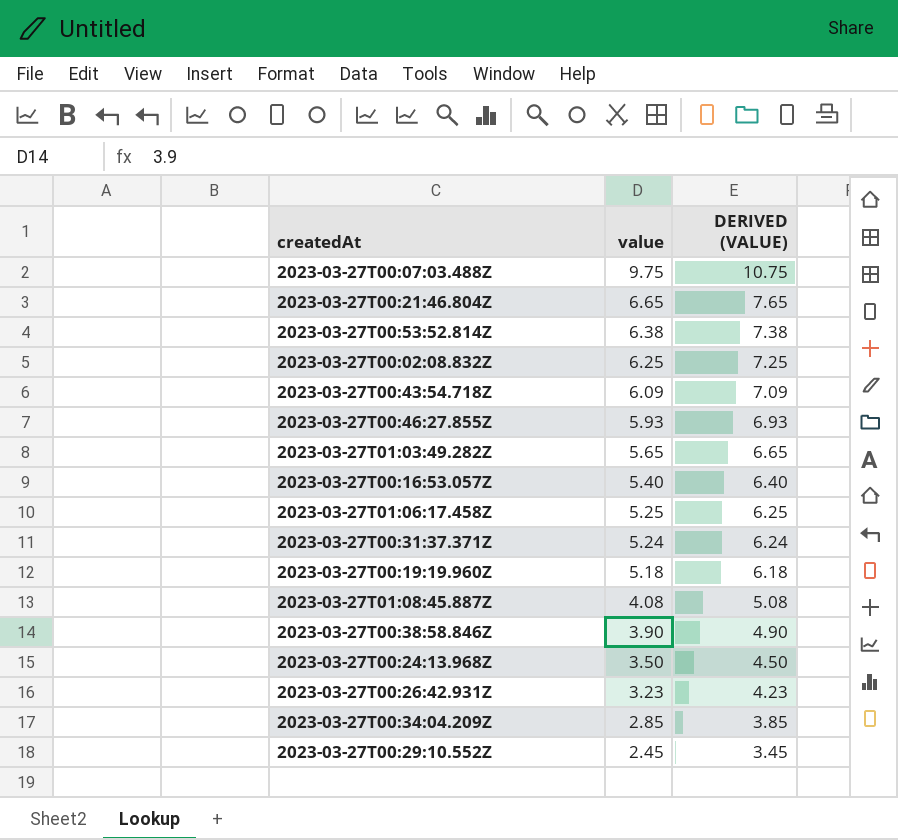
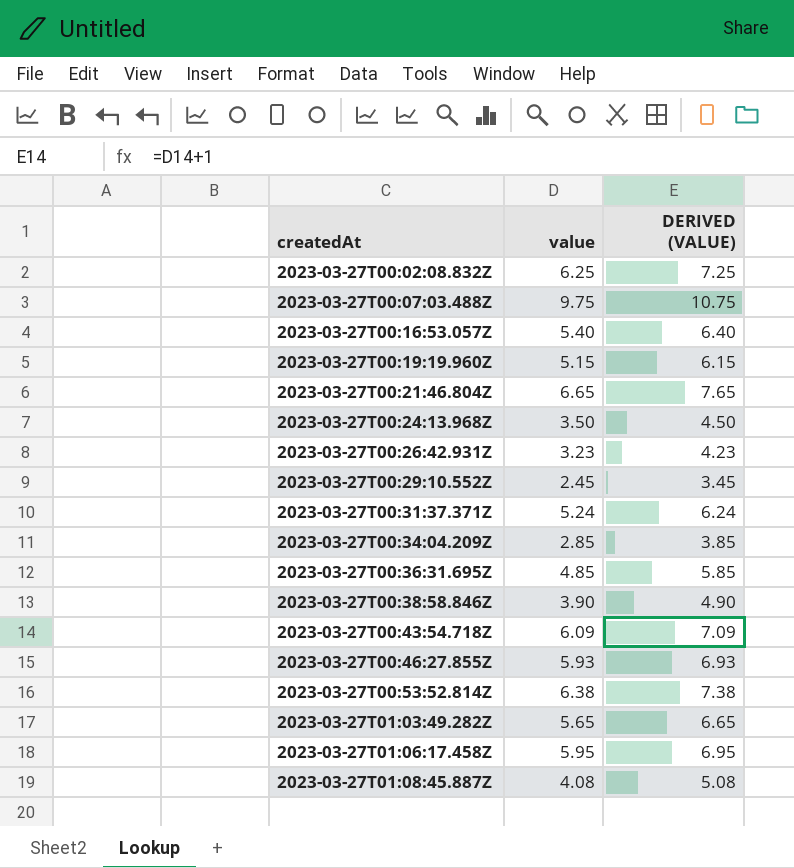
row order: value descending -> createdAt ascending
2023-03-27T00:19:19.960Z | value: 5.18 -> 5.15
2023-03-27T00:19:19.960Z | DERIVED (VALUE): 6.18 -> 6.15
row 2023-03-27T00:36:31.695Z: none -> 4.85 | 5.85
2023-03-27T01:06:17.458Z | value: 5.25 -> 5.95
2023-03-27T01:06:17.458Z | DERIVED (VALUE): 6.25 -> 6.95

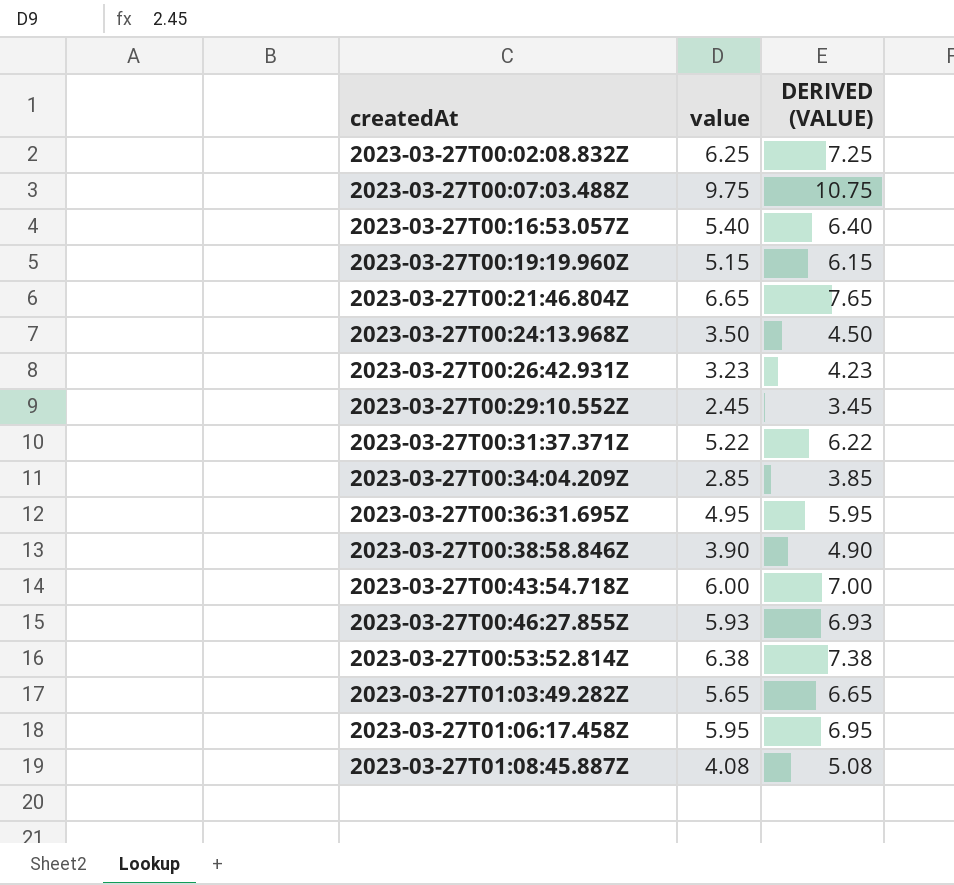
2023-03-27T00:31:37.371Z | value: 5.24 -> 5.22
2023-03-27T00:31:37.371Z | DERIVED (VALUE): 6.24 -> 6.22
2023-03-27T00:36:31.695Z | value: 4.85 -> 4.95
2023-03-27T00:36:31.695Z | DERIVED (VALUE): 5.85 -> 5.95
2023-03-27T00:43:54.718Z | value: 6.09 -> 6.00
2023-03-27T00:43:54.718Z | DERIVED (VALUE): 7.09 -> 7.00

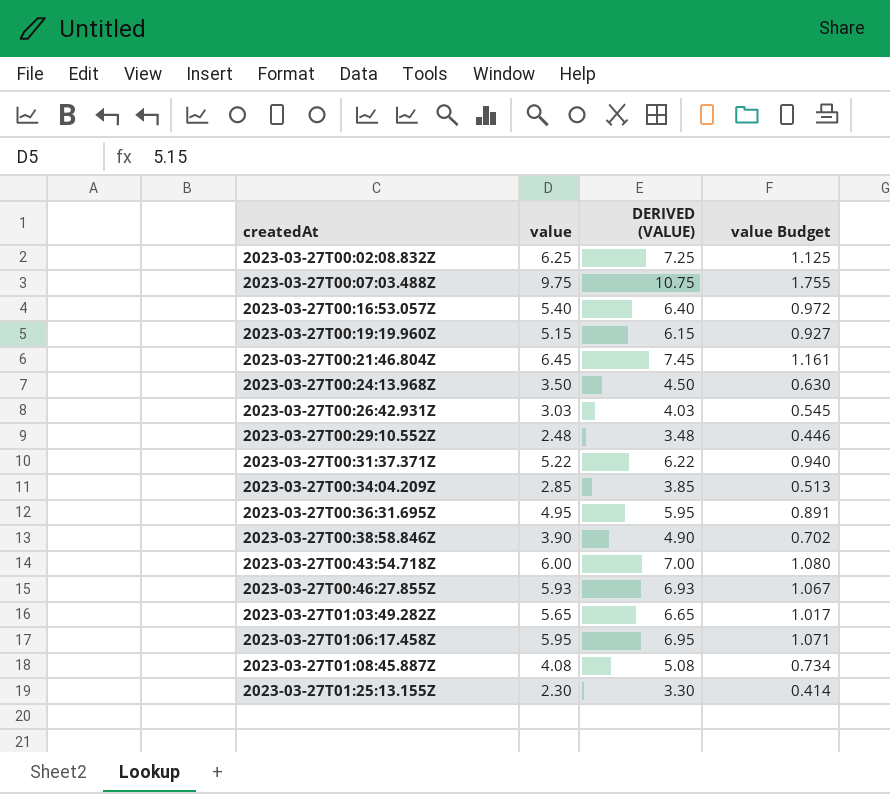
column value Budget | formula: none -> [value] * 0.18
row 2023-03-27T00:53:52.814Z: 6.38 | 7.38 -> none
2023-03-27T00:21:46.804Z | value: 6.65 -> 6.45
2023-03-27T00:21:46.804Z | DERIVED (VALUE): 7.65 -> 7.45
2023-03-27T00:26:42.931Z | value: 3.23 -> 3.03
2023-03-27T00:26:42.931Z | DERIVED (VALUE): 4.23 -> 4.03
2023-03-27T00:29:10.552Z | value: 2.45 -> 2.48
2023-03-27T00:29:10.552Z | DERIVED (VALUE): 3.45 -> 3.48
row 2023-03-27T01:25:13.155Z: none -> 2.30 | 3.30 | 0.414

